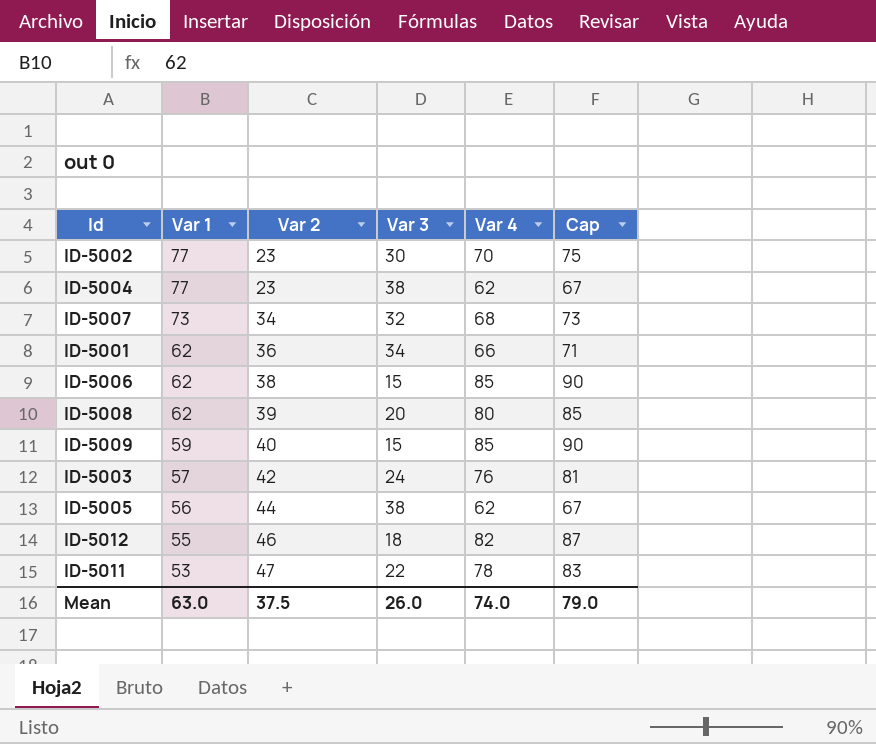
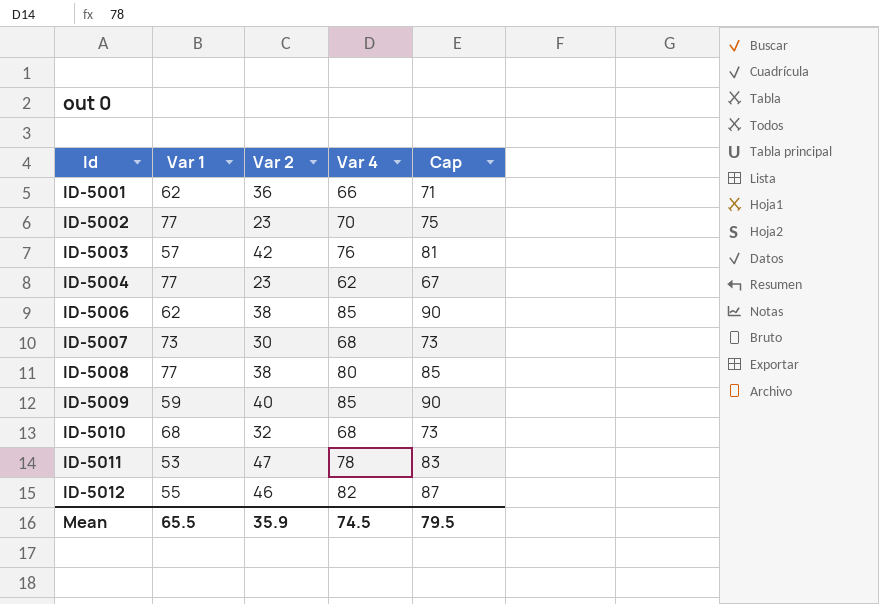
row order: Var 1 descending -> Id ascending
column Var 3 | position: 4 -> none
row ID-5005: 56 | 44 | 38 | 62 | 67 -> none
ID-5007 | Var 2: 34 -> 30
ID-5008 | Var 1: 62 -> 77
ID-5008 | Var 2: 39 -> 38
row ID-5010: none -> 68 | 32 | 68 | 73
Mean | Var 1: 63.0 -> 65.5
Mean | Var 2: 37.5 -> 35.9
Mean | Var 4: 74.0 -> 74.5
Mean | Cap: 79.0 -> 79.5

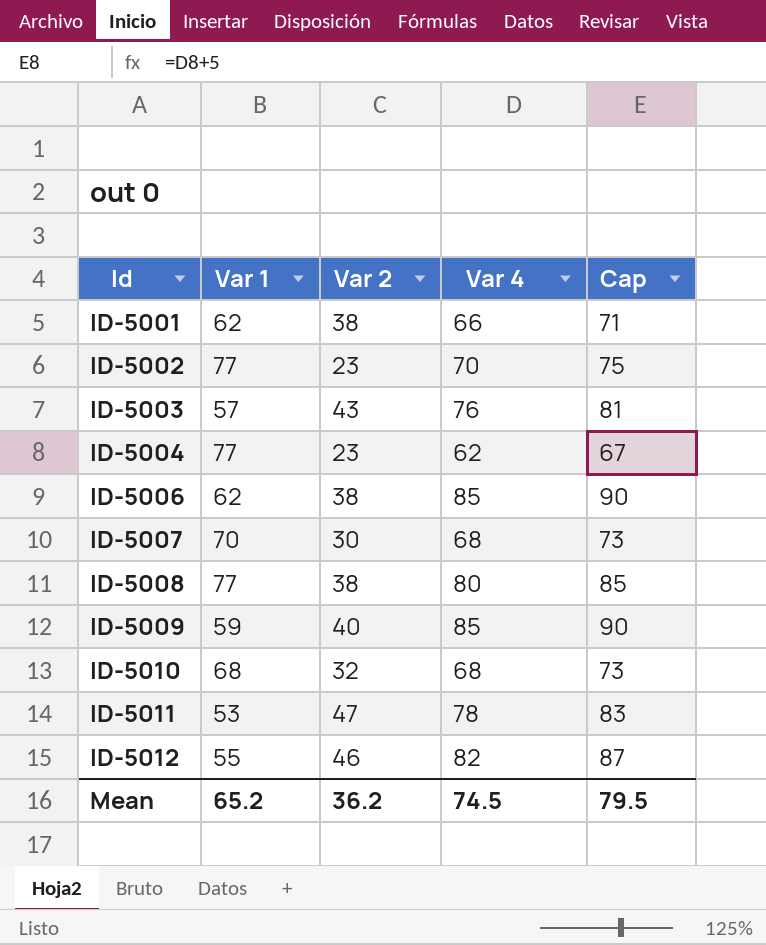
ID-5001 | Var 2: 36 -> 38
ID-5003 | Var 2: 42 -> 43
ID-5007 | Var 1: 73 -> 70
Mean | Var 1: 65.5 -> 65.2
Mean | Var 2: 35.9 -> 36.2

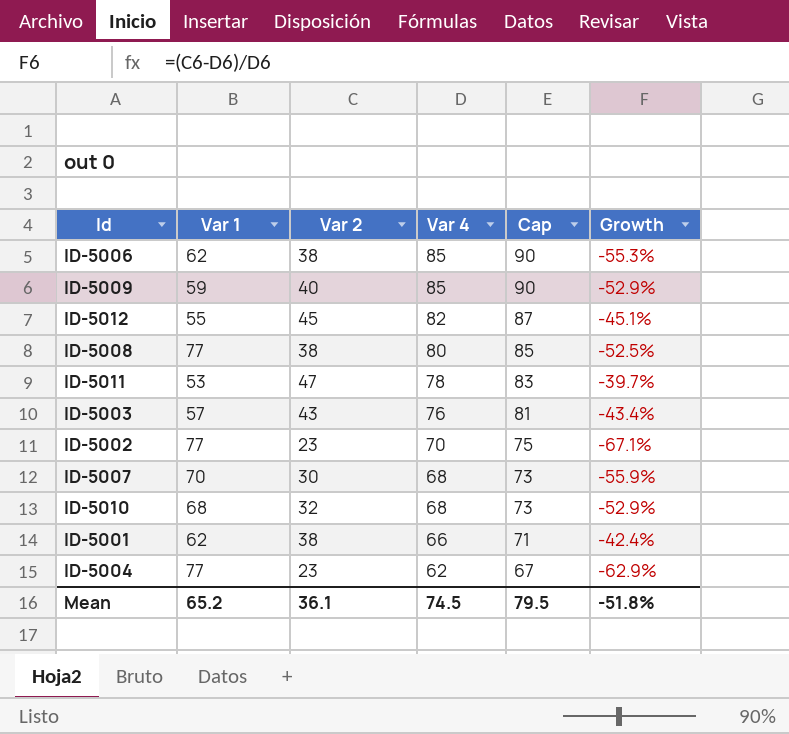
row order: Id ascending -> Var 4 descending
column Growth | formula: none -> ([Var 2] - [Var 4]) / [Var 4]
ID-5012 | Var 2: 46 -> 45
Mean | Var 2: 36.2 -> 36.1

